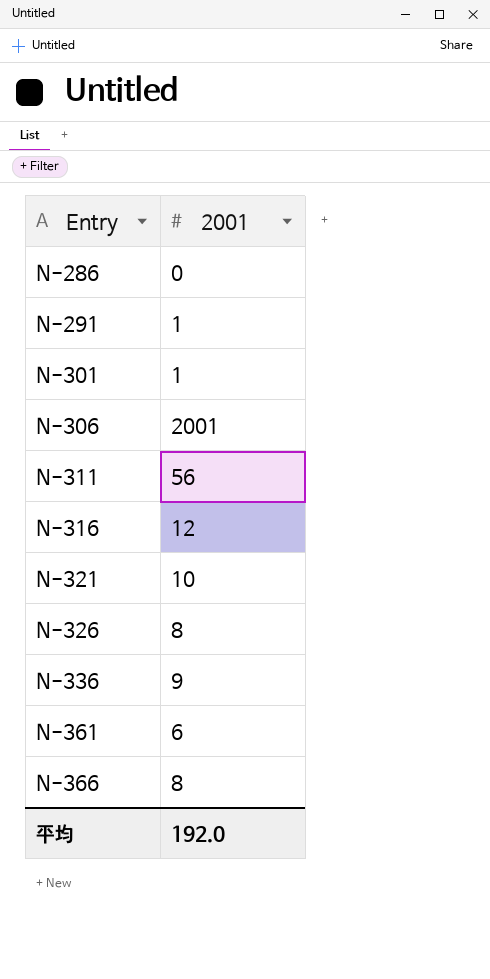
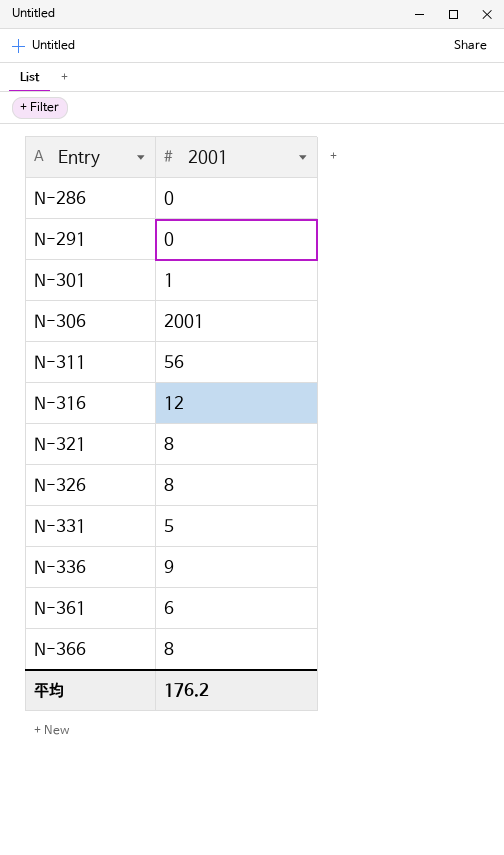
N-291 | 2001: 1 -> 0
N-321 | 2001: 10 -> 8
row N-331: none -> 5
平均 | 2001: 192.0 -> 176.2

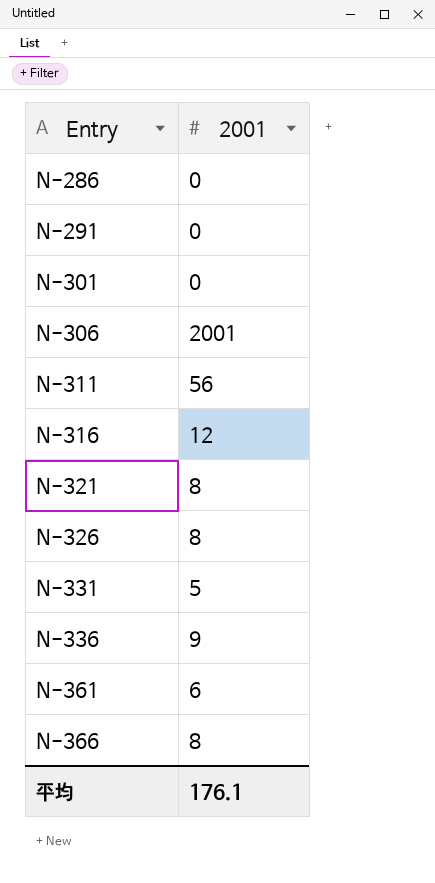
N-301 | 2001: 1 -> 0
平均 | 2001: 176.2 -> 176.1

